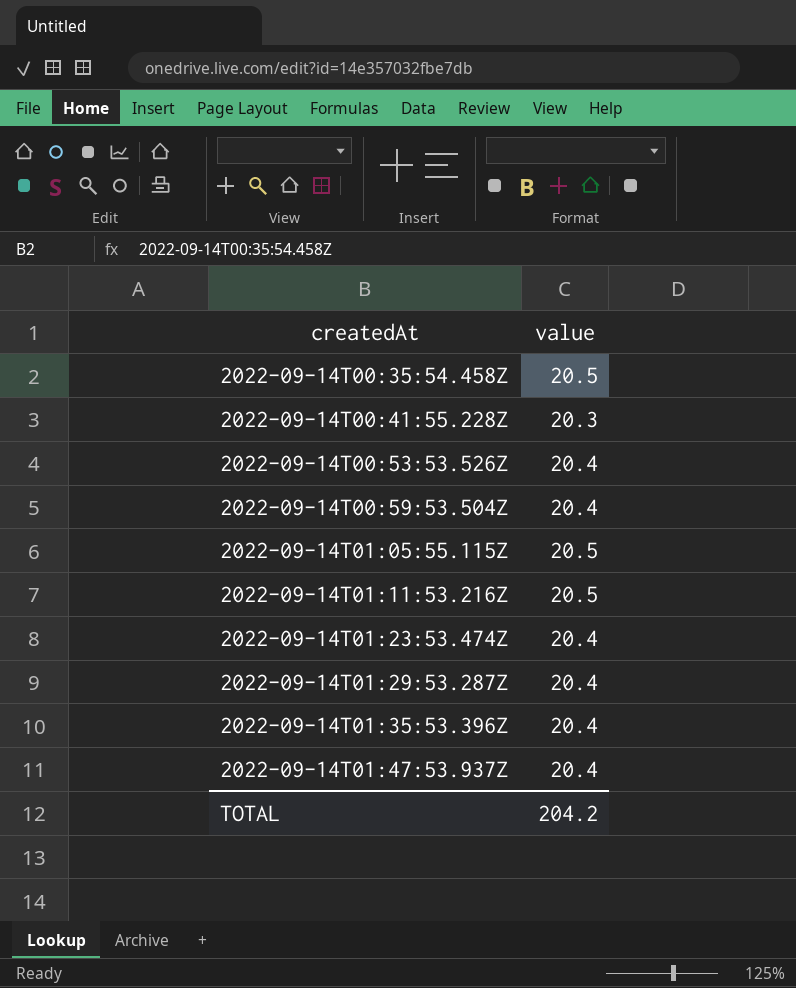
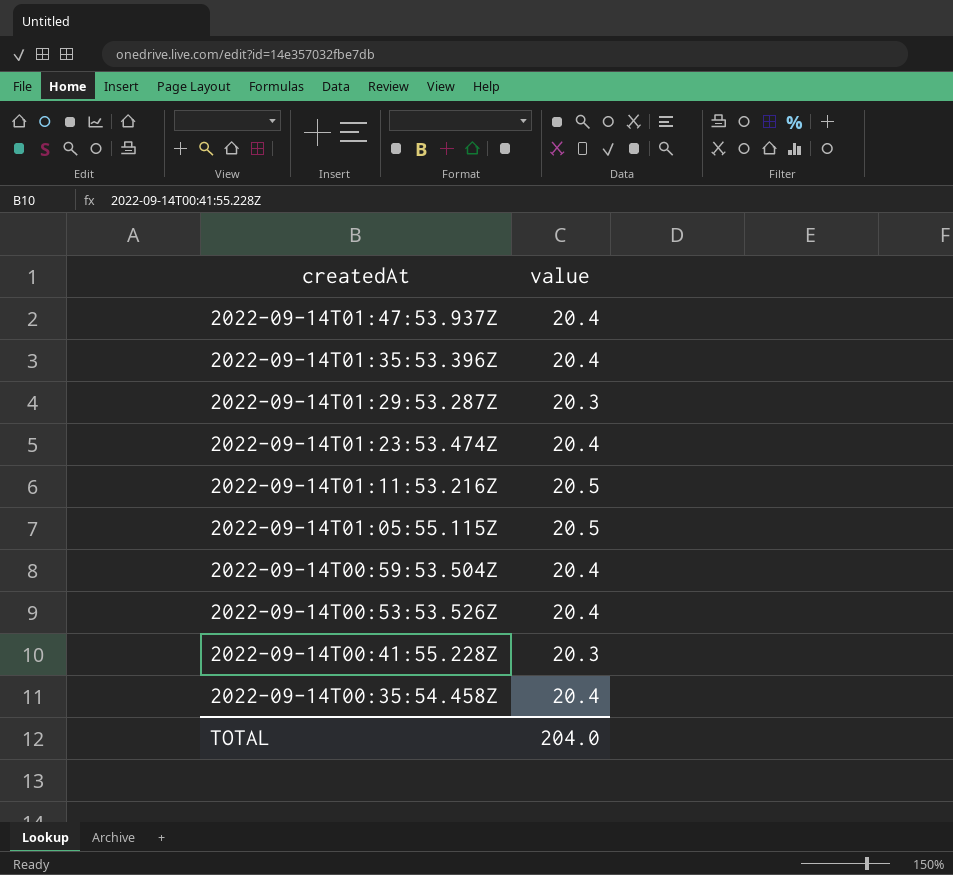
row order: createdAt ascending -> createdAt descending
2022-09-14T01:29:53.287Z | value: 20.4 -> 20.3
2022-09-14T00:35:54.458Z | value: 20.5 -> 20.4
TOTAL | value: 204.2 -> 204.0

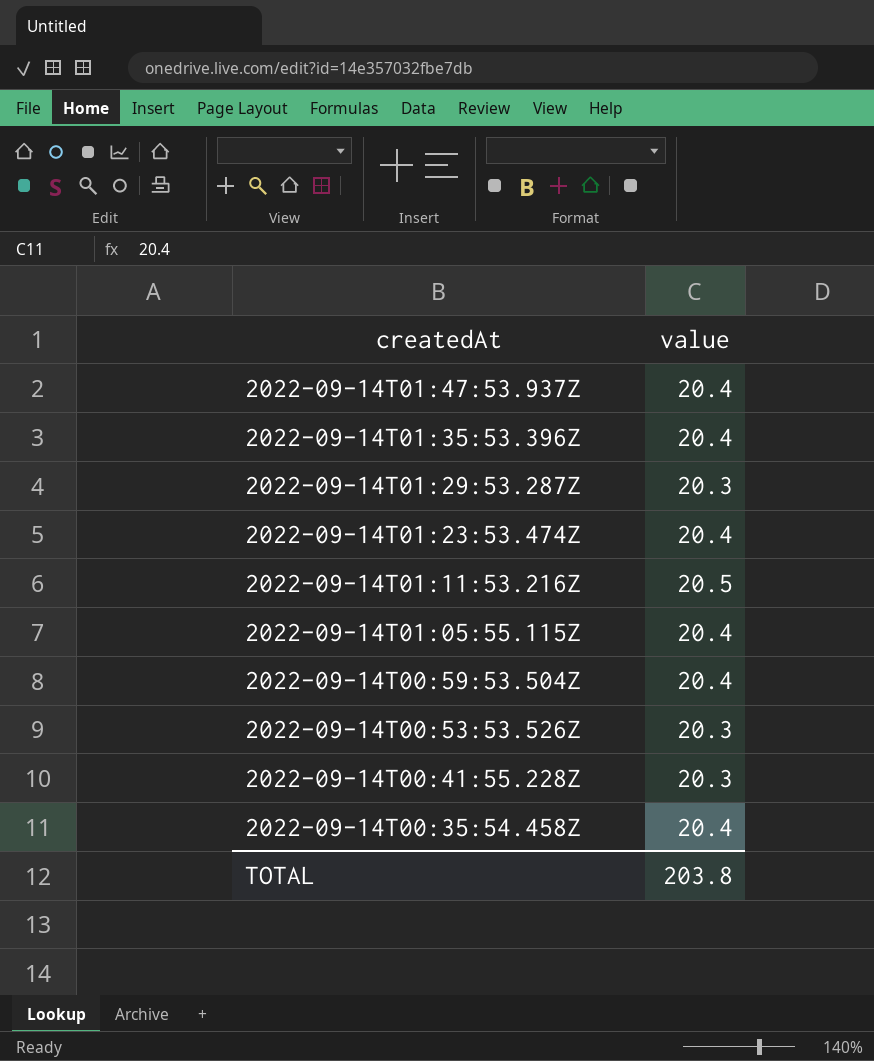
2022-09-14T01:05:55.115Z | value: 20.5 -> 20.4
2022-09-14T00:53:53.526Z | value: 20.4 -> 20.3
TOTAL | value: 204.0 -> 203.8

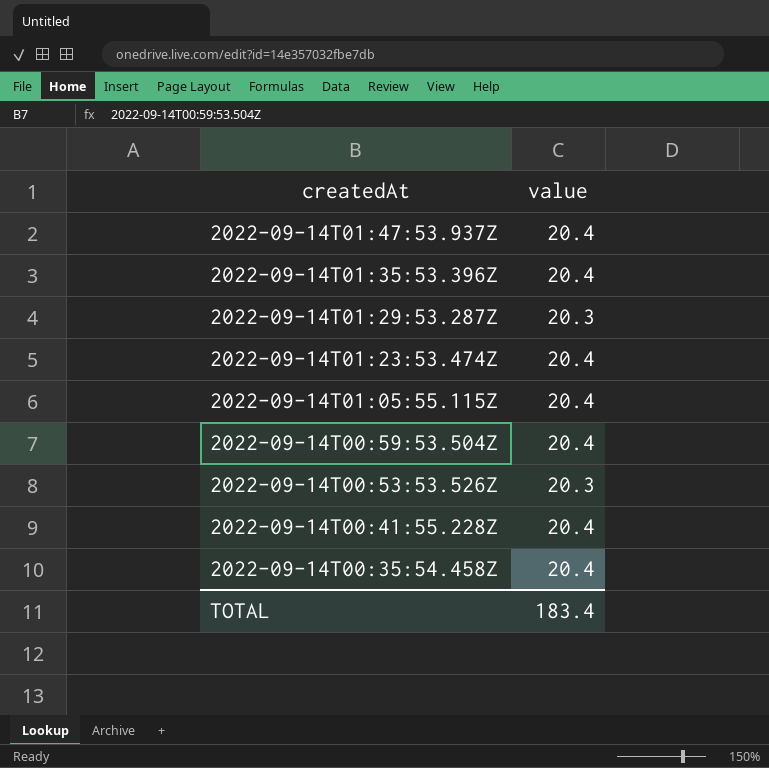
row 2022-09-14T01:11:53.216Z: 20.5 -> none
2022-09-14T00:41:55.228Z | value: 20.3 -> 20.4
TOTAL | value: 203.8 -> 183.4

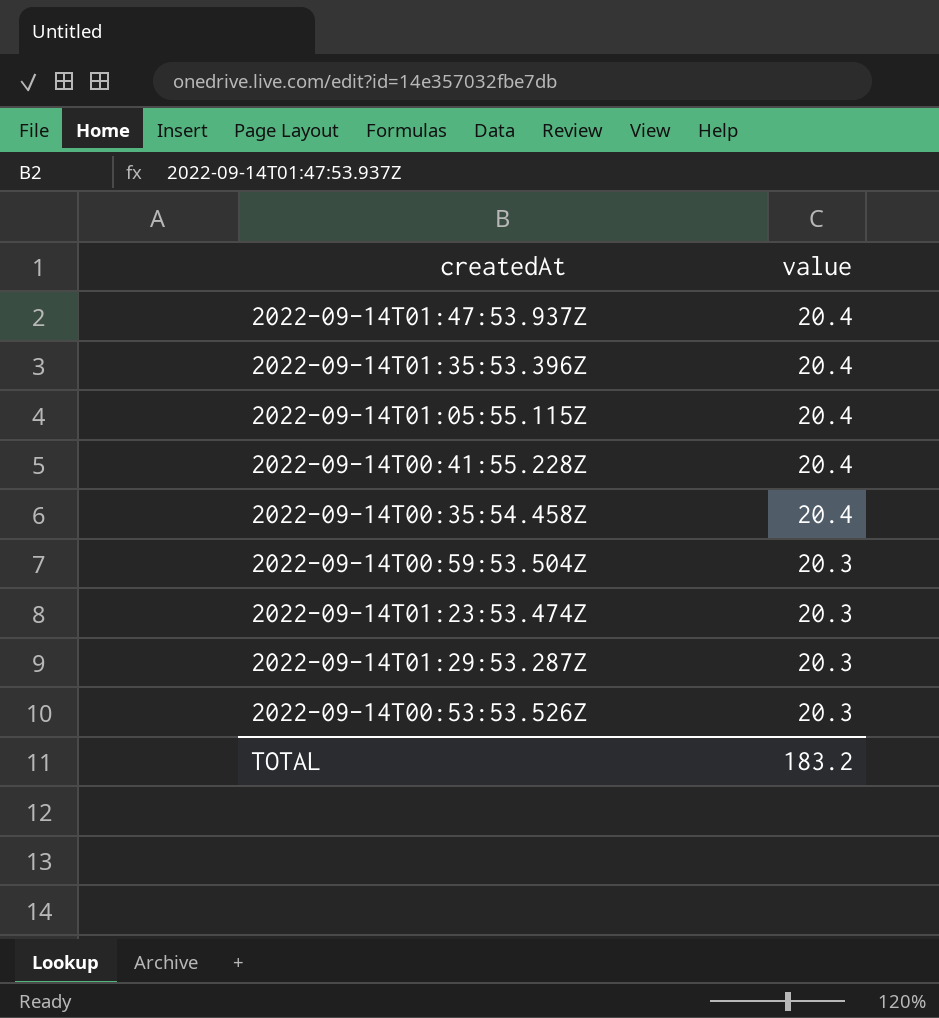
row order: createdAt descending -> value descending
2022-09-14T00:59:53.504Z | value: 20.4 -> 20.3
2022-09-14T01:23:53.474Z | value: 20.4 -> 20.3
TOTAL | value: 183.4 -> 183.2

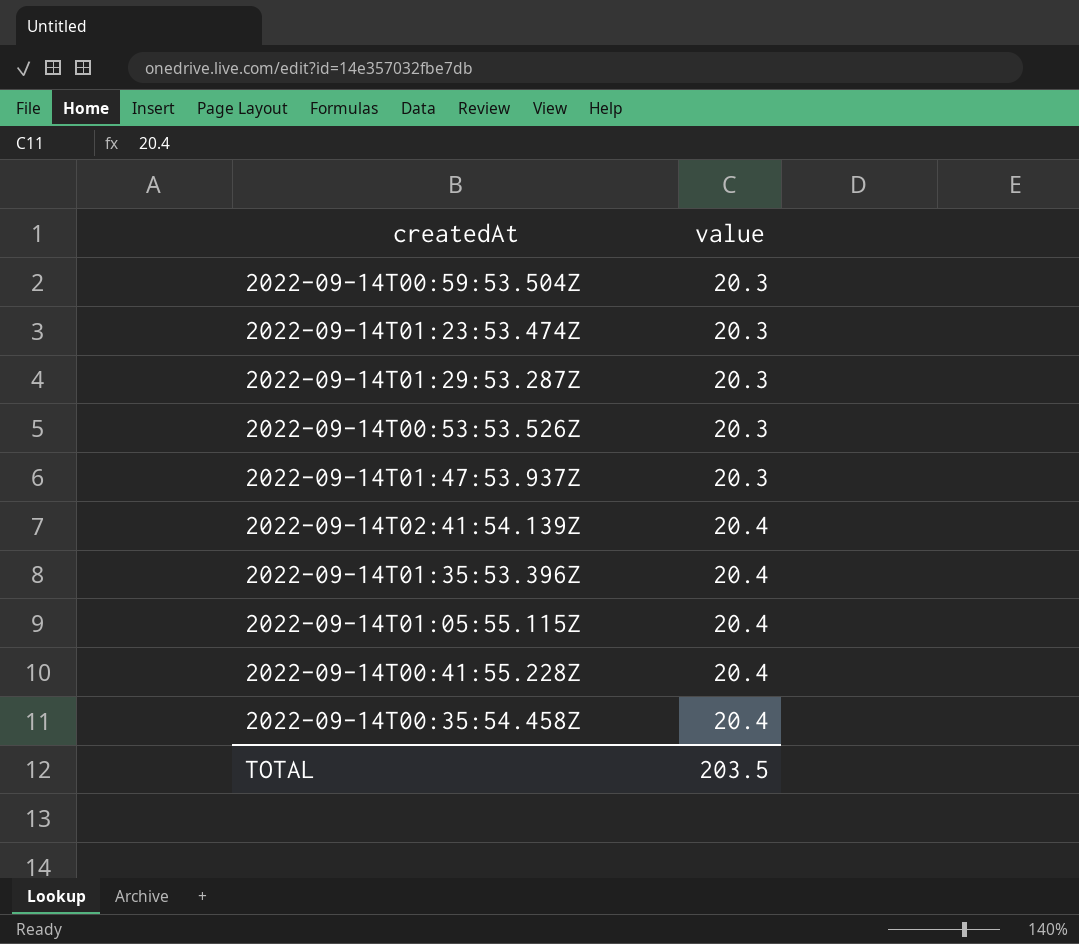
row order: value descending -> value ascending
2022-09-14T01:47:53.937Z | value: 20.4 -> 20.3
row 2022-09-14T02:41:54.139Z: none -> 20.4
TOTAL | value: 183.2 -> 203.5

